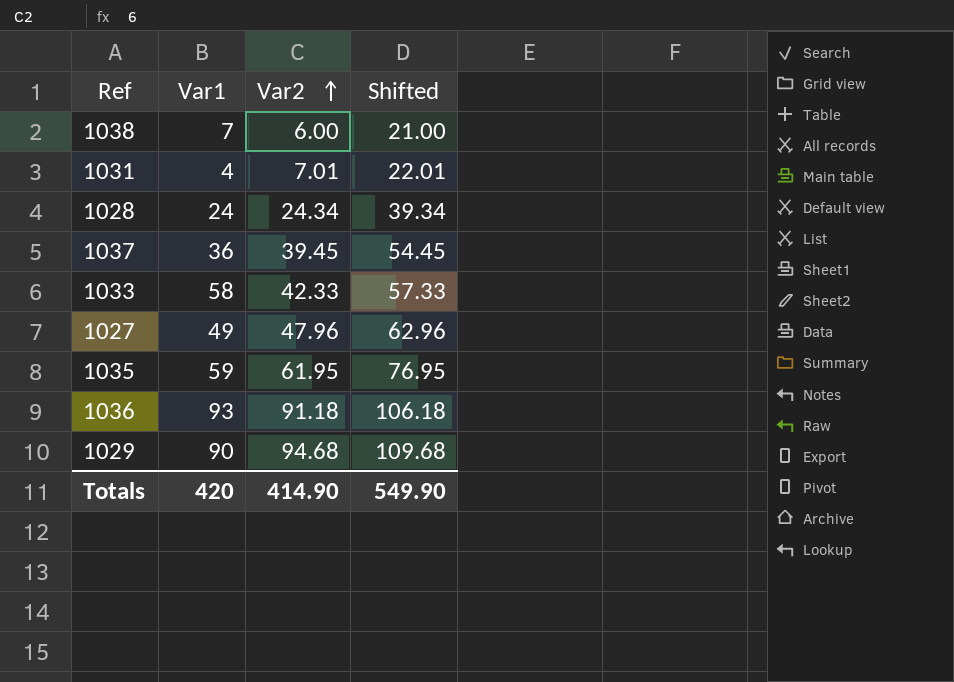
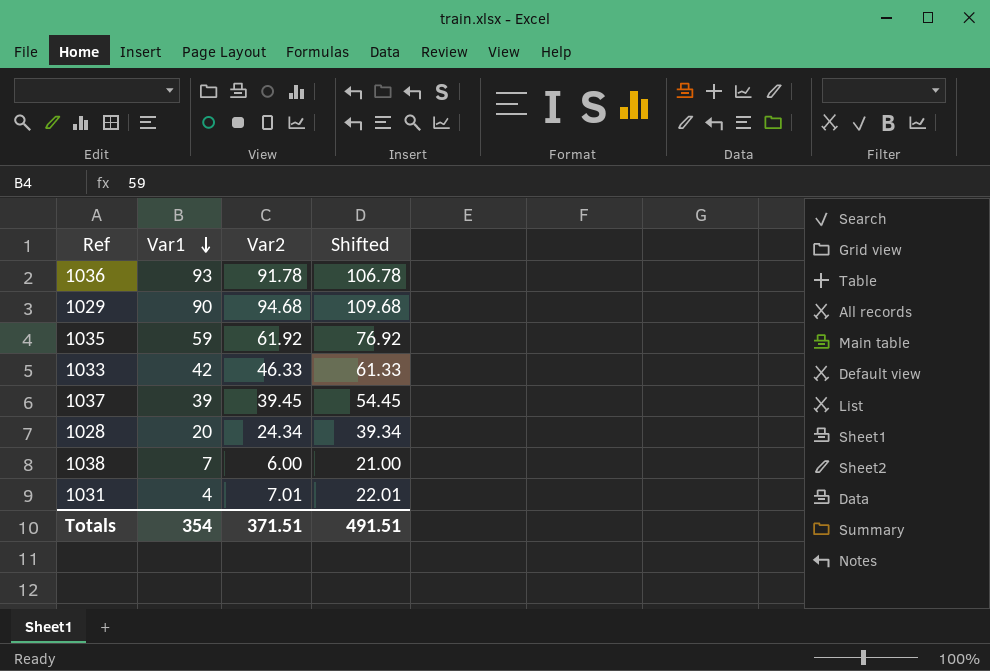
row order: Var2 ascending -> Var1 descending
row 1027: 49 | 47.96 | 62.96 -> none
1036 | Var2: 91.18 -> 91.78
1036 | Shifted: 106.18 -> 106.78
1035 | Var2: 61.95 -> 61.92
1035 | Shifted: 76.95 -> 76.92
1033 | Var1: 58 -> 42
1033 | Var2: 42.33 -> 46.33
1033 | Shifted: 57.33 -> 61.33
1037 | Var1: 36 -> 39
1028 | Var1: 24 -> 20
Totals | Var1: 420 -> 354
Totals | Var2: 414.90 -> 371.51
Totals | Shifted: 549.90 -> 491.51

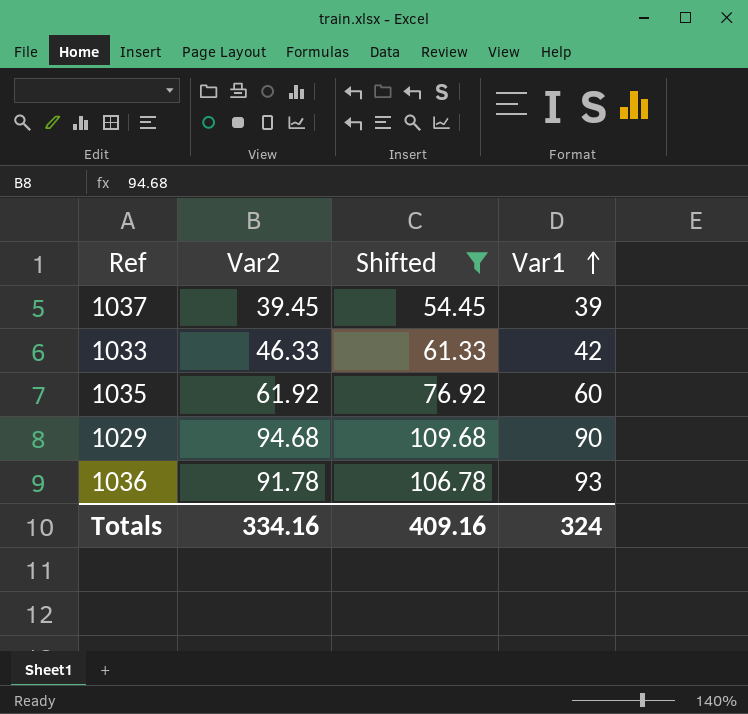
filter: none -> Shifted >= 54.45
row order: Var1 descending -> Var1 ascending
column Var1 | position: 2 -> 4
1035 | Var1: 59 -> 60
Totals | Var2: 371.51 -> 334.16
Totals | Shifted: 491.51 -> 409.16
Totals | Var1: 354 -> 324

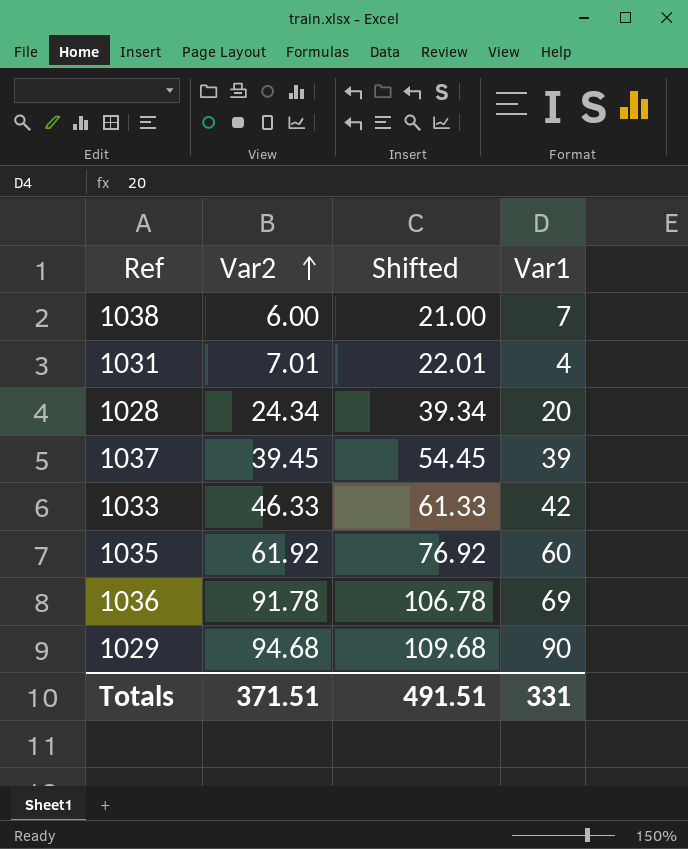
filter: Shifted >= 54.45 -> none
row order: Var1 ascending -> Var2 ascending
1036 | Var1: 93 -> 69
Totals | Var2: 334.16 -> 371.51
Totals | Shifted: 409.16 -> 491.51
Totals | Var1: 324 -> 331

